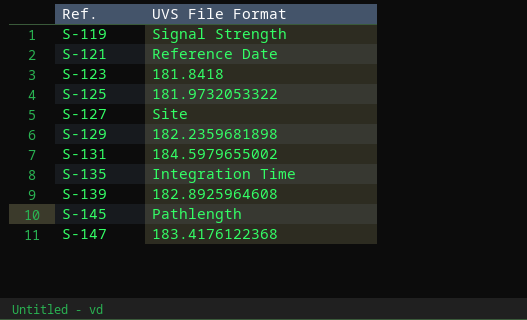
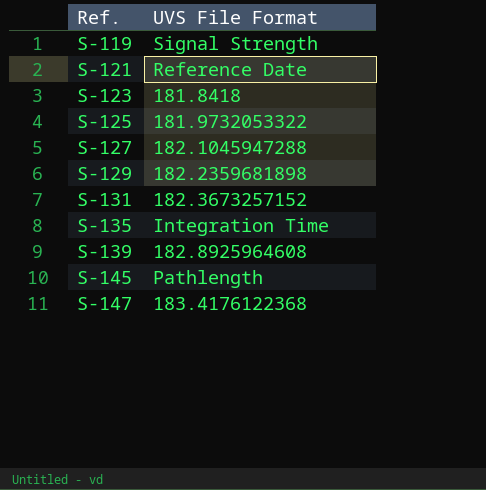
S-127 | UVS File Format: Site -> 182.1045947288
S-131 | UVS File Format: 184.5979655002 -> 182.3673257152

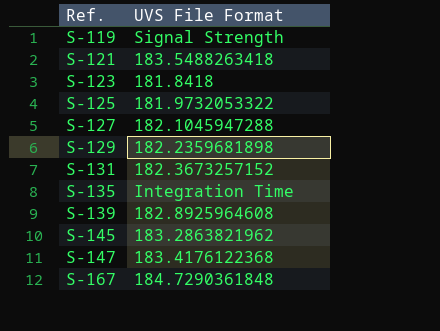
S-121 | UVS File Format: Reference Date -> 183.5488263418
S-145 | UVS File Format: Pathlength -> 183.2863821962
row S-167: none -> 184.7290361848

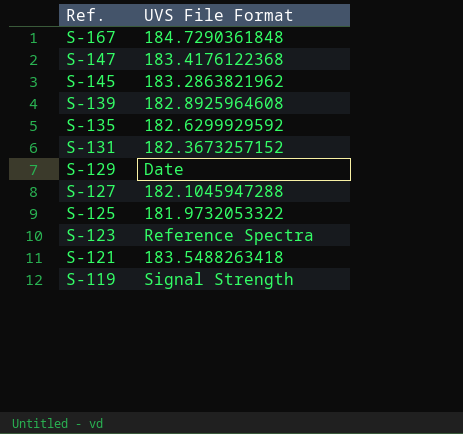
row order: Ref. ascending -> Ref. descending
S-135 | UVS File Format: Integration Time -> 182.6299929592
S-129 | UVS File Format: 182.2359681898 -> Date
S-123 | UVS File Format: 181.8418 -> Reference Spectra

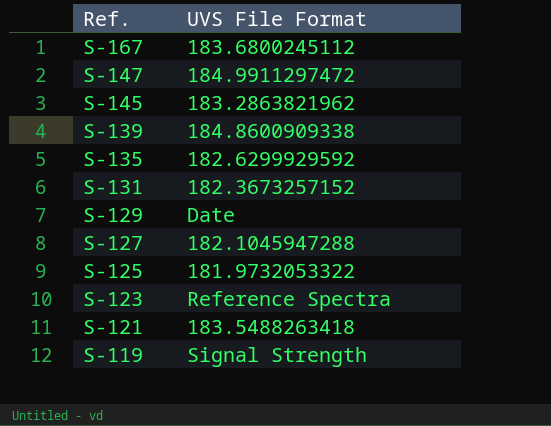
S-167 | UVS File Format: 184.7290361848 -> 183.6800245112
S-147 | UVS File Format: 183.4176122368 -> 184.9911297472
S-139 | UVS File Format: 182.8925964608 -> 184.8600909338

